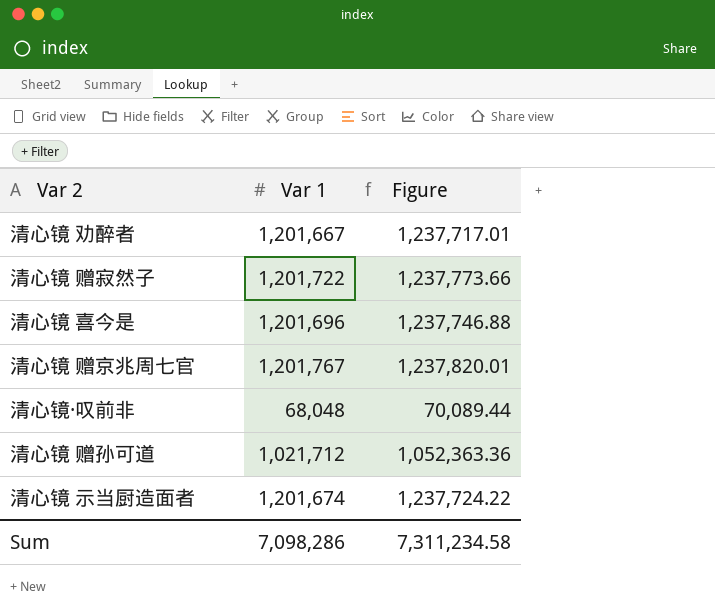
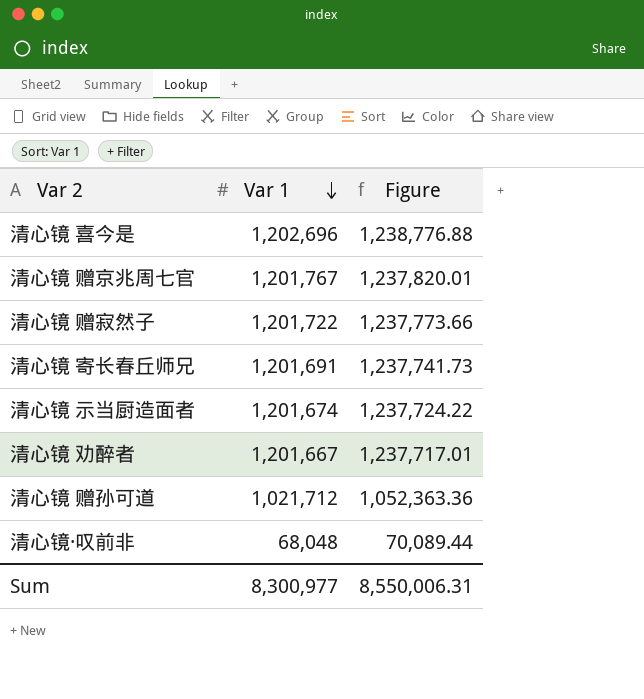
row order: none -> Var 1 descending
清心镜 喜今是 | Var 1: 1,201,696 -> 1,202,696
清心镜 喜今是 | Figure: 1,237,746.88 -> 1,238,776.88
row 清心镜 寄长春丘师兄: none -> 1,201,691 | 1,237,741.73
Sum | Var 1: 7,098,286 -> 8,300,977
Sum | Figure: 7,311,234.58 -> 8,550,006.31

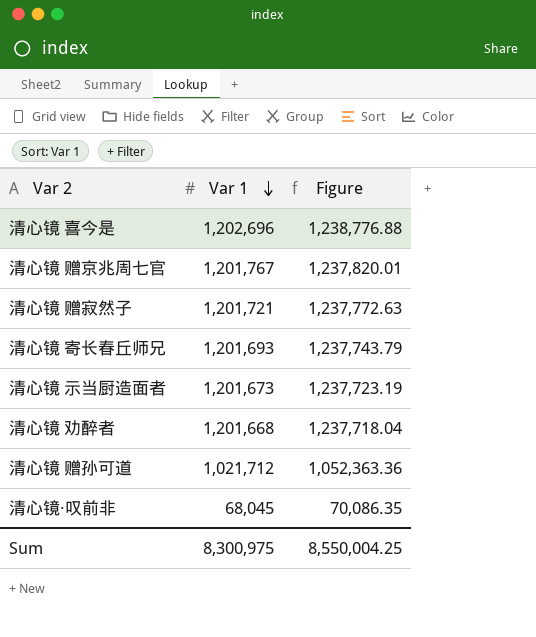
清心镜 赠寂然子 | Var 1: 1,201,722 -> 1,201,721
清心镜 赠寂然子 | Figure: 1,237,773.66 -> 1,237,772.63
清心镜 寄长春丘师兄 | Var 1: 1,201,691 -> 1,201,693
清心镜 寄长春丘师兄 | Figure: 1,237,741.73 -> 1,237,743.79
清心镜 示当厨造面者 | Var 1: 1,201,674 -> 1,201,673
清心镜 示当厨造面者 | Figure: 1,237,724.22 -> 1,237,723.19
清心镜 劝醉者 | Var 1: 1,201,667 -> 1,201,668
清心镜 劝醉者 | Figure: 1,237,717.01 -> 1,237,718.04
清心镜·叹前非 | Var 1: 68,048 -> 68,045
清心镜·叹前非 | Figure: 70,089.44 -> 70,086.35
Sum | Var 1: 8,300,977 -> 8,300,975
Sum | Figure: 8,550,006.31 -> 8,550,004.25

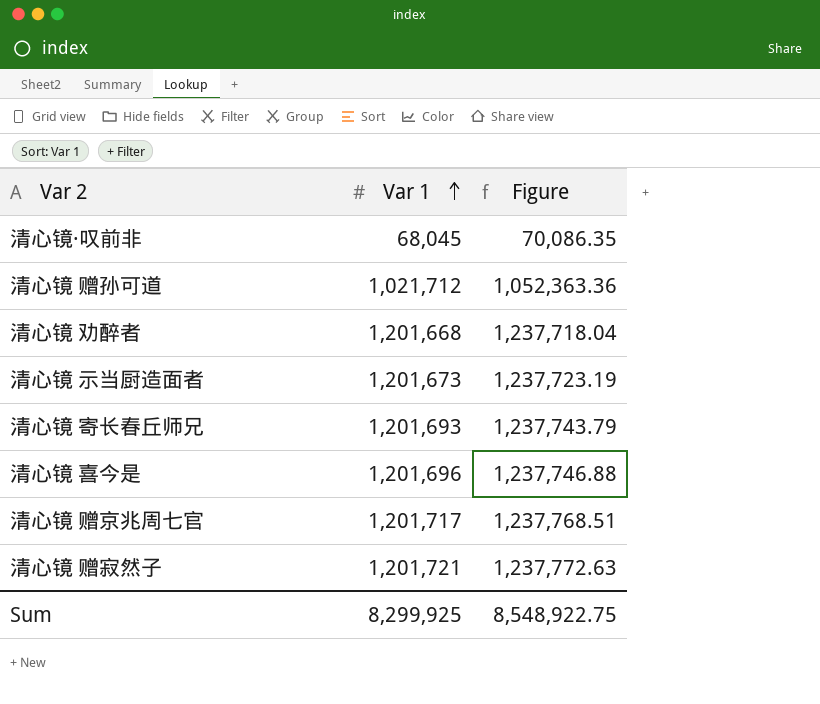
row order: Var 1 descending -> Var 1 ascending
清心镜 喜今是 | Var 1: 1,202,696 -> 1,201,696
清心镜 喜今是 | Figure: 1,238,776.88 -> 1,237,746.88
清心镜 赠京兆周七官 | Var 1: 1,201,767 -> 1,201,717
清心镜 赠京兆周七官 | Figure: 1,237,820.01 -> 1,237,768.51
Sum | Var 1: 8,300,975 -> 8,299,925
Sum | Figure: 8,550,004.25 -> 8,548,922.75

